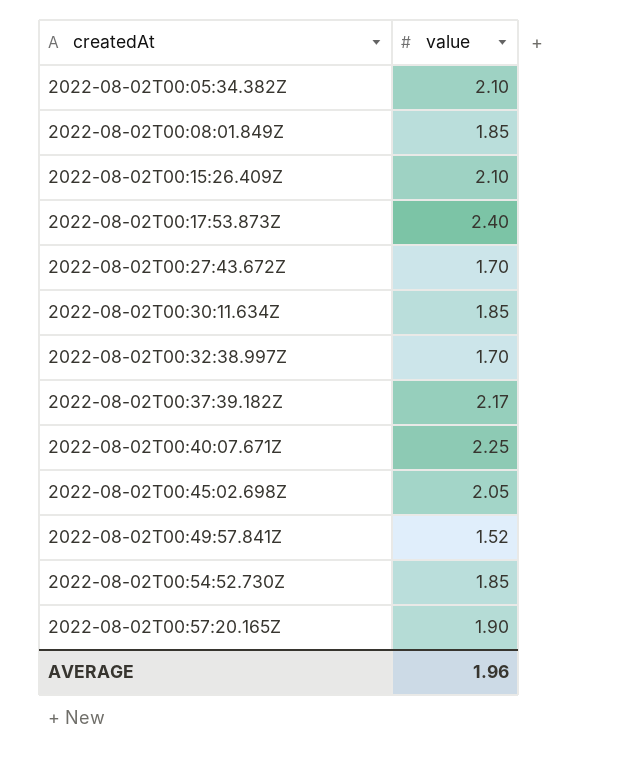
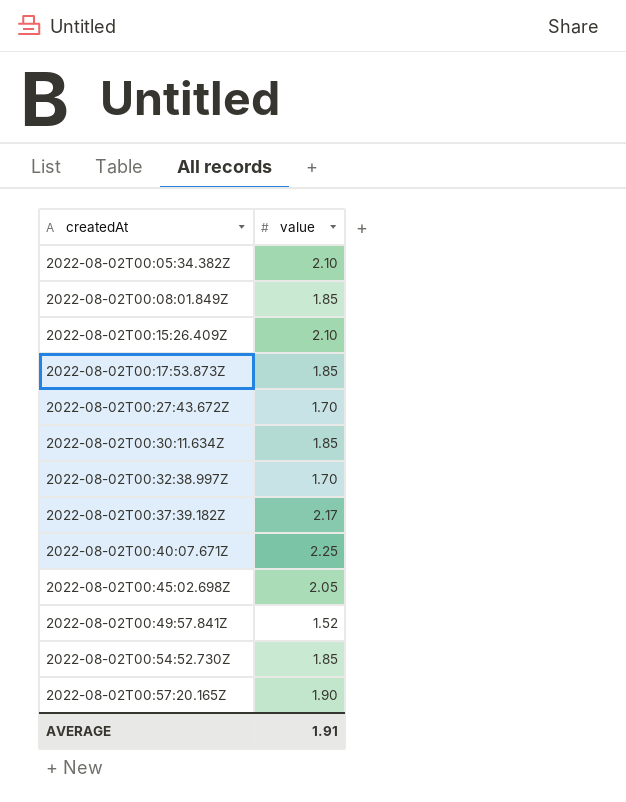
2022-08-02T00:17:53.873Z | value: 2.40 -> 1.85
AVERAGE | value: 1.96 -> 1.91

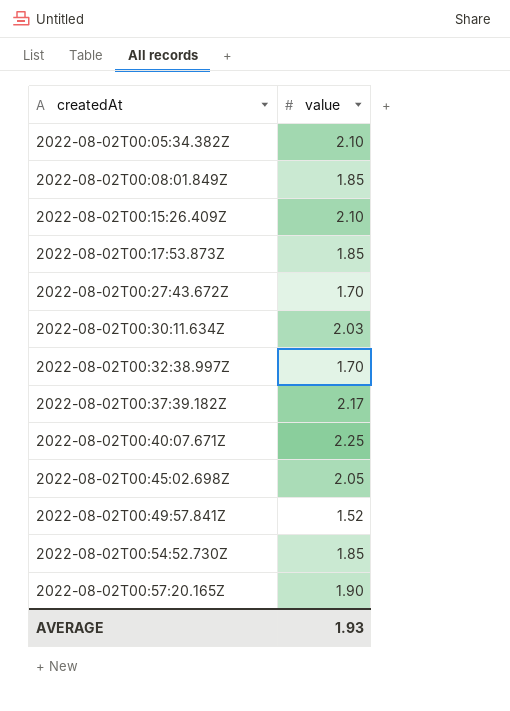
2022-08-02T00:30:11.634Z | value: 1.85 -> 2.03
AVERAGE | value: 1.91 -> 1.93

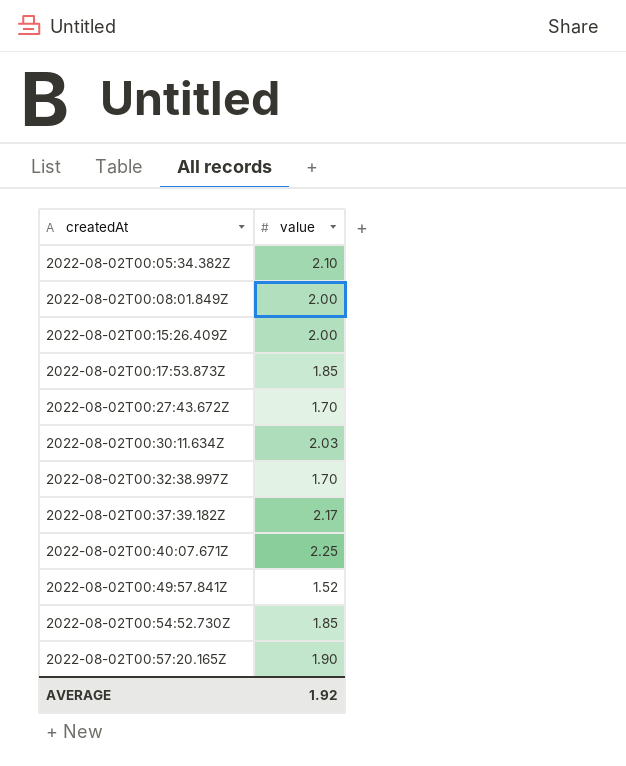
row 2022-08-02T00:45:02.698Z: 2.05 -> none
2022-08-02T00:08:01.849Z | value: 1.85 -> 2.00
2022-08-02T00:15:26.409Z | value: 2.10 -> 2.00
AVERAGE | value: 1.93 -> 1.92

